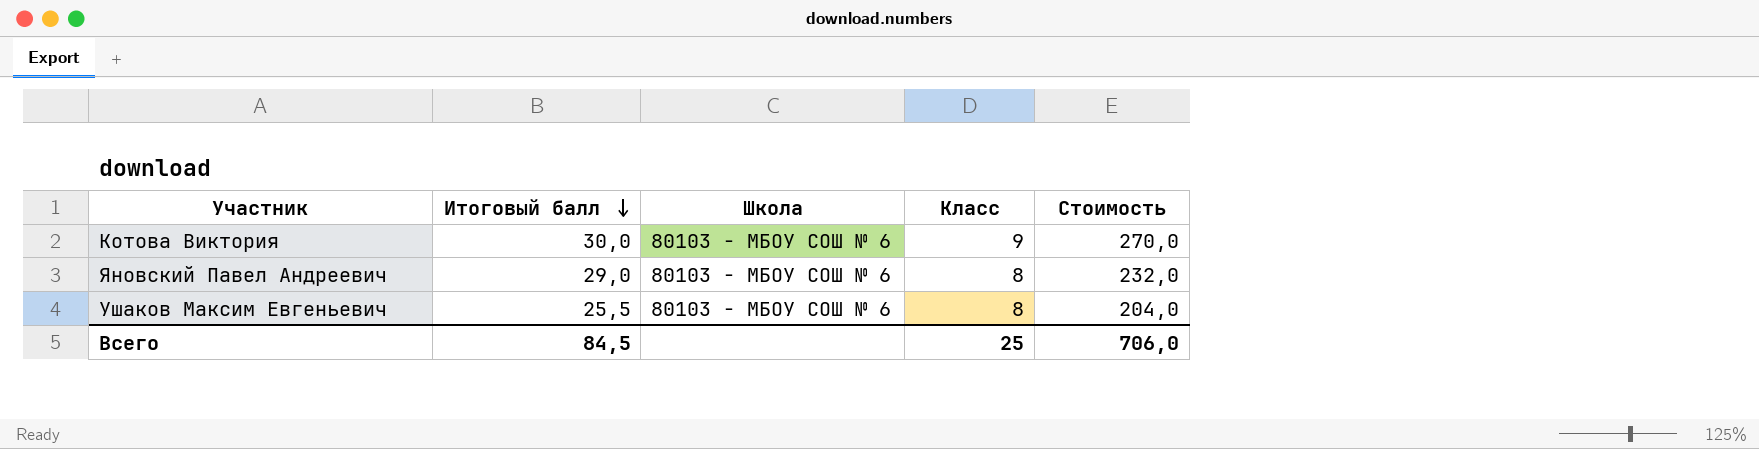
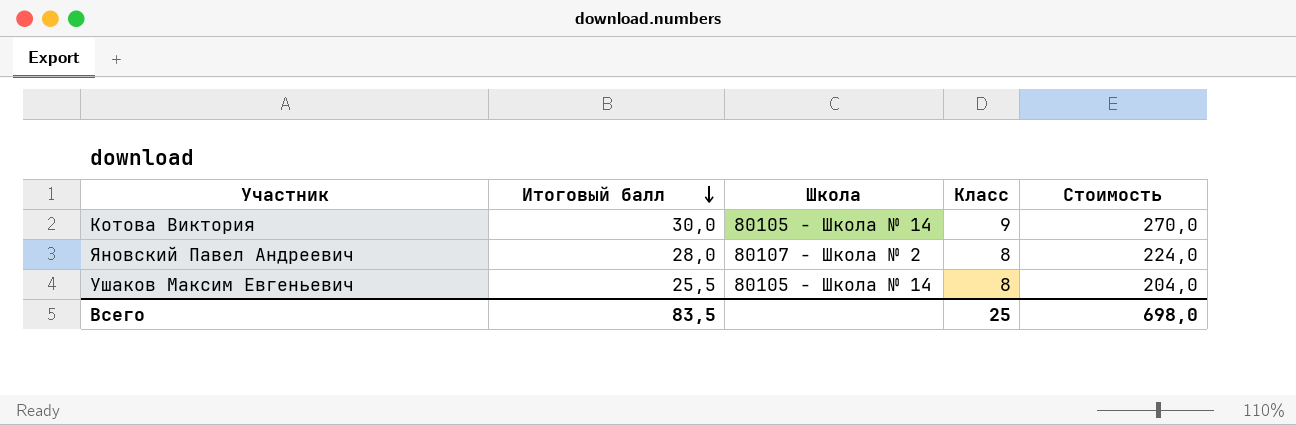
Котова Виктория | Школа: 80103 - МБОУ СОШ № 6 -> 80105 - Школа № 14
Яновский Павел Андреевич | Итоговый балл: 29,0 -> 28,0
Яновский Павел Андреевич | Школа: 80103 - МБОУ СОШ № 6 -> 80107 - Школа № 2
Яновский Павел Андреевич | Стоимость: 232,0 -> 224,0
Ушаков Максим Евгеньевич | Школа: 80103 - МБОУ СОШ № 6 -> 80105 - Школа № 14
Всего | Итоговый балл: 84,5 -> 83,5
Всего | Стоимость: 706,0 -> 698,0

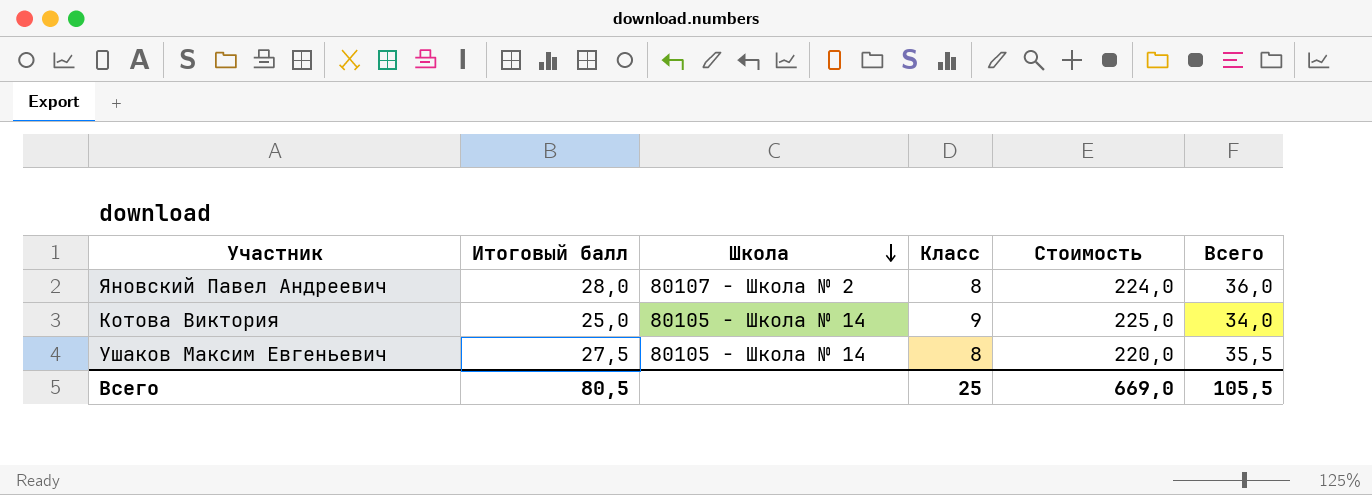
row order: Итоговый балл descending -> Школа descending
column Всего | formula: none -> [Итоговый балл] + [Класс]
Котова Виктория | Итоговый балл: 30,0 -> 25,0
Котова Виктория | Стоимость: 270,0 -> 225,0
Ушаков Максим Евгеньевич | Итоговый балл: 25,5 -> 27,5
Ушаков Максим Евгеньевич | Стоимость: 204,0 -> 220,0
Всего | Итоговый балл: 83,5 -> 80,5
Всего | Стоимость: 698,0 -> 669,0

